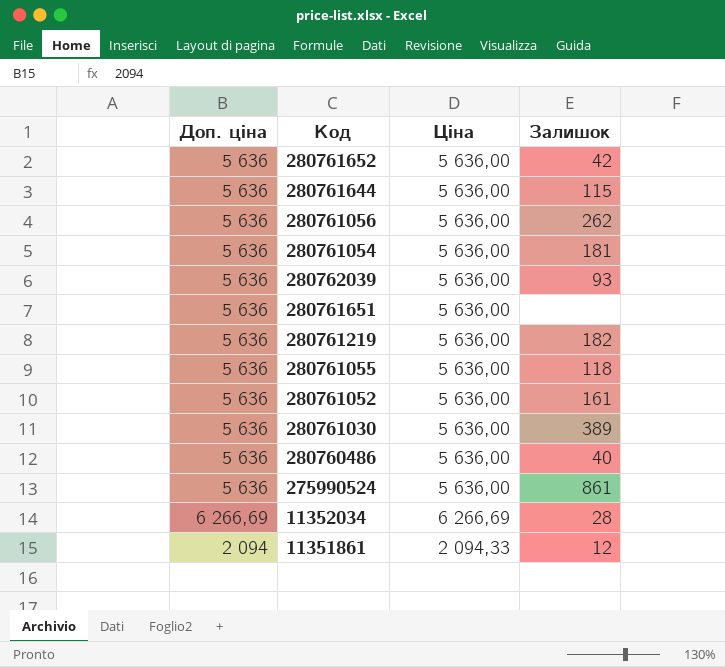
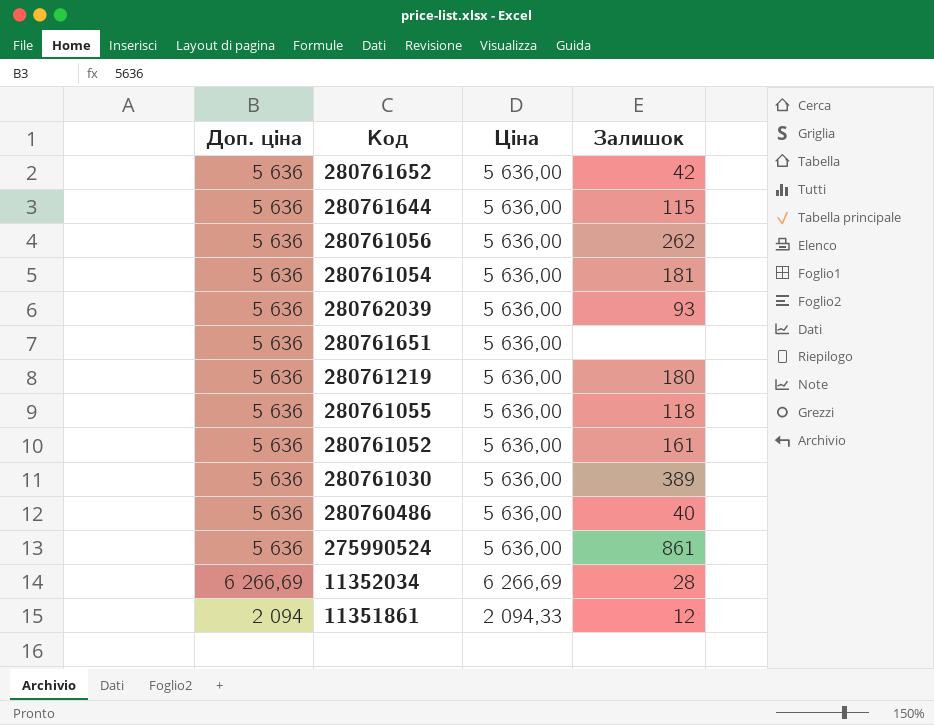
280761219 | Залишок: 182 -> 180

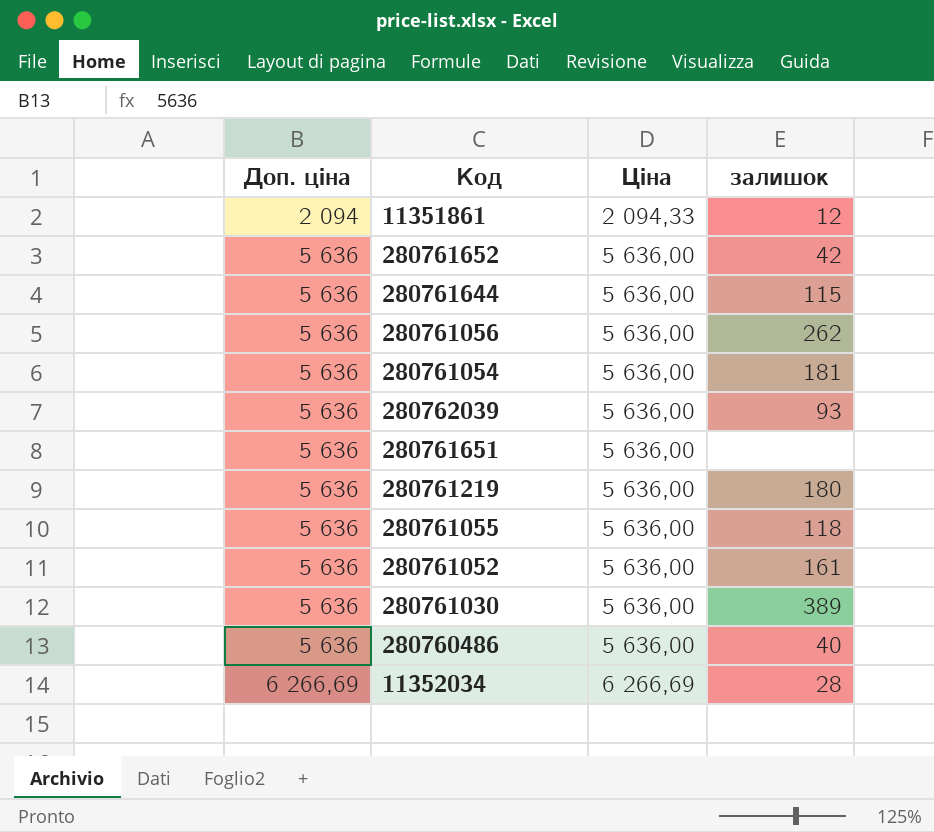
row order: none -> Доп. ціна ascending
column name: Залишок -> залишок
row 275990524: 5 636 | 5 636,00 | 861 -> none

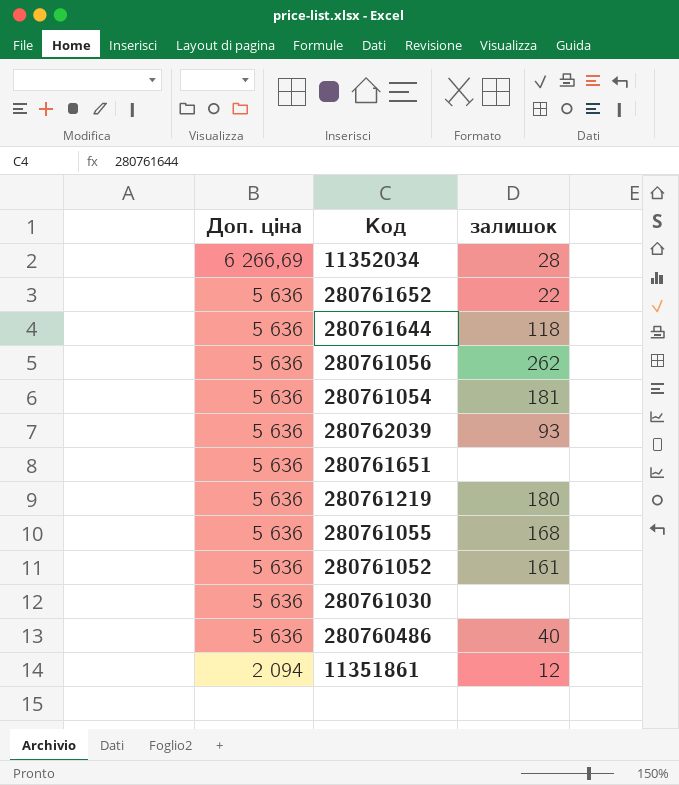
row order: Доп. ціна ascending -> Доп. ціна descending
column Ціна | position: 3 -> none
280761652 | залишок: 42 -> 22
280761644 | залишок: 115 -> 118
280761055 | залишок: 118 -> 168
280761030 | залишок: 389 -> none

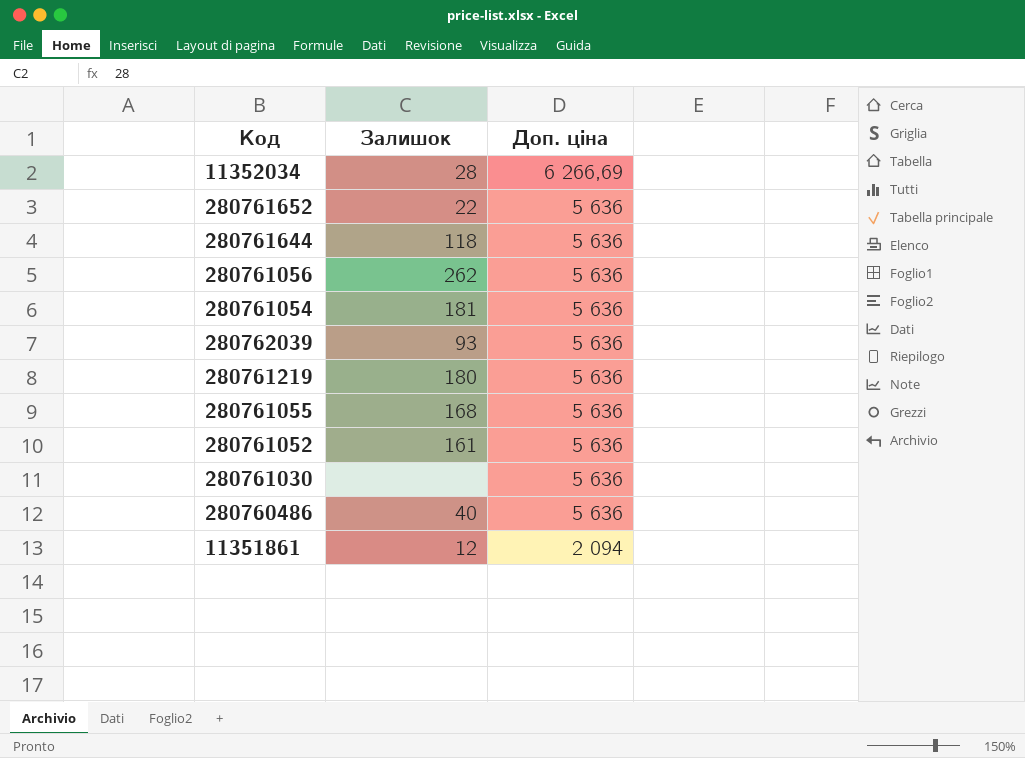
column name: залишок -> Залишок
column Доп. ціна | position: 1 -> 3
row 280761651: 5 636 | none -> none

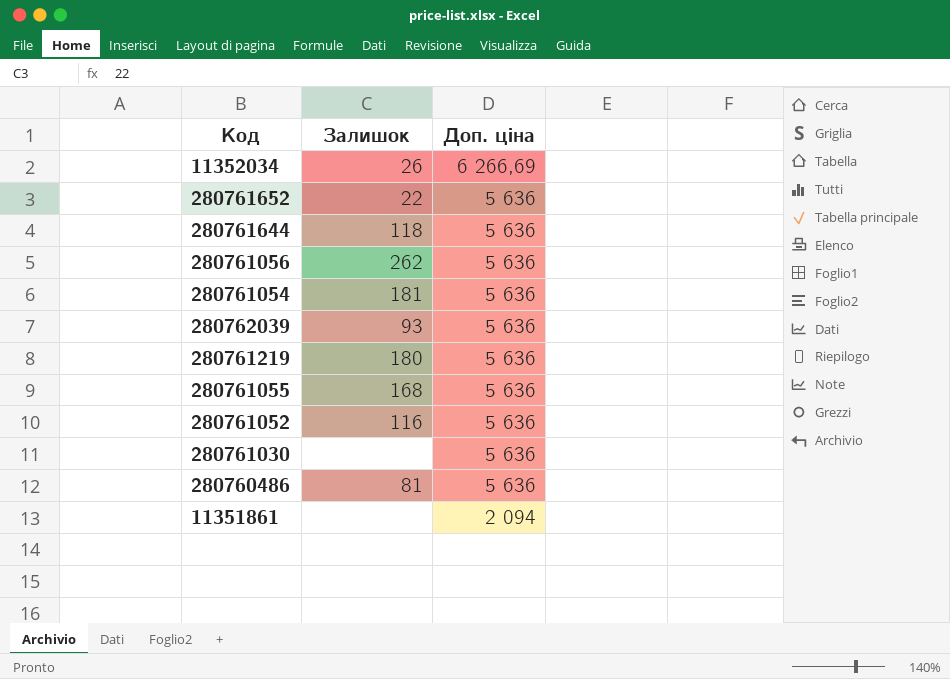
11352034 | Залишок: 28 -> 26
280761052 | Залишок: 161 -> 116
280760486 | Залишок: 40 -> 81
11351861 | Залишок: 12 -> none

